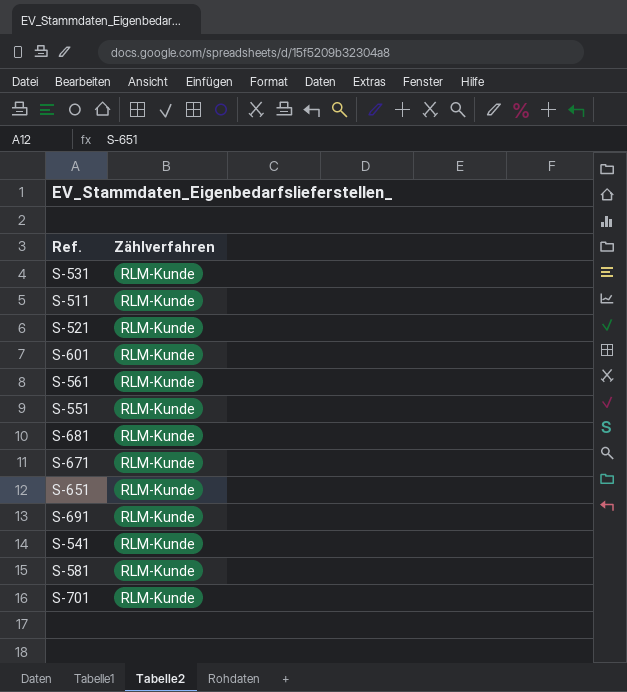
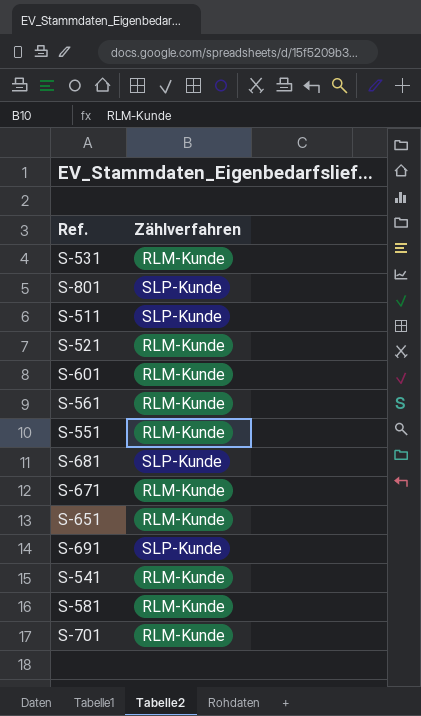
row S-801: none -> SLP-Kunde
S-511 | Zählverfahren: RLM-Kunde -> SLP-Kunde
S-681 | Zählverfahren: RLM-Kunde -> SLP-Kunde
S-691 | Zählverfahren: RLM-Kunde -> SLP-Kunde

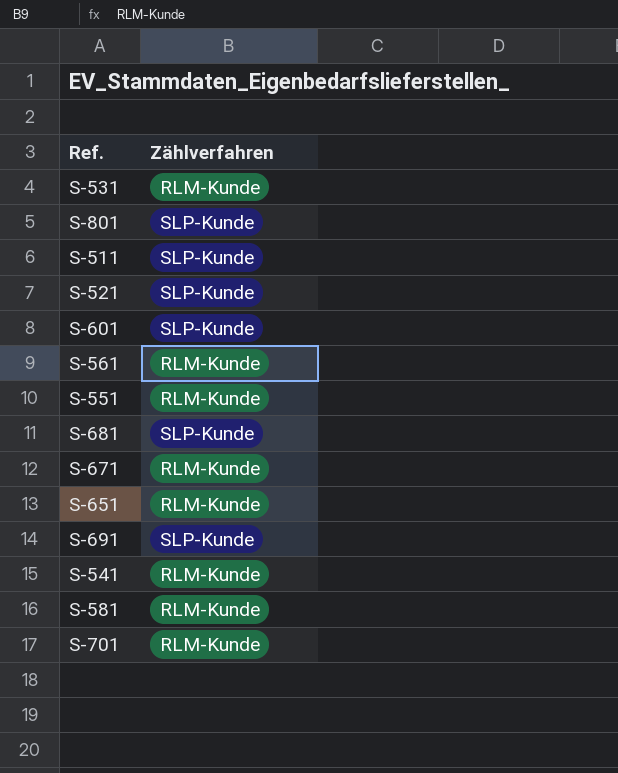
S-521 | Zählverfahren: RLM-Kunde -> SLP-Kunde
S-601 | Zählverfahren: RLM-Kunde -> SLP-Kunde

